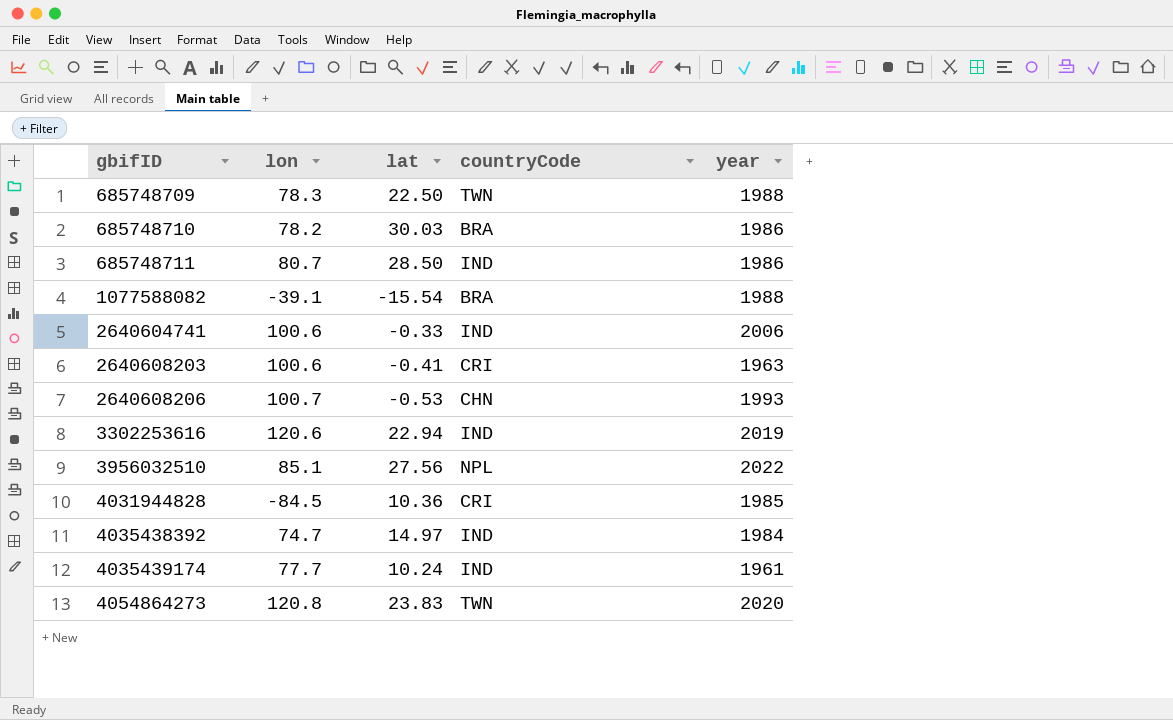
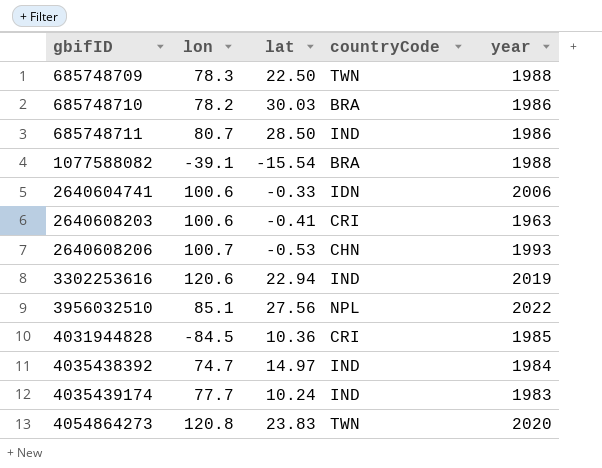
2640604741 | countryCode: IND -> IDN
4035439174 | year: 1961 -> 1983

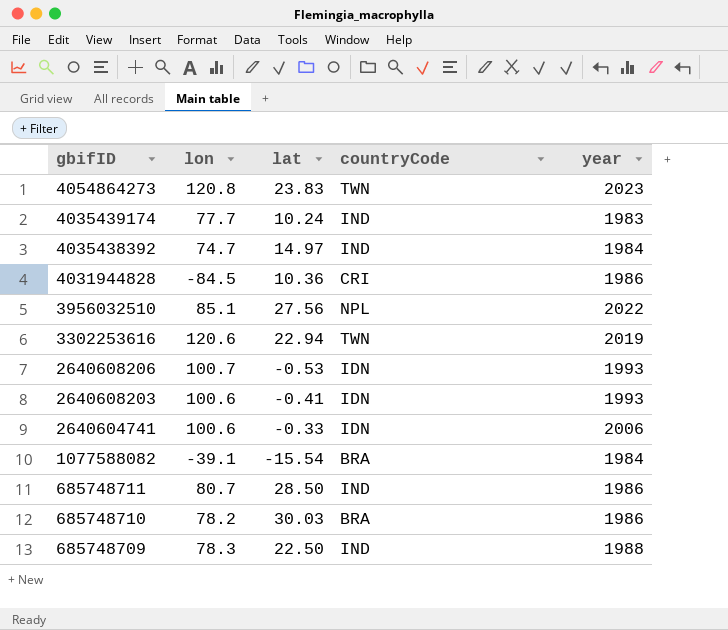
row order: gbifID ascending -> gbifID descending
4054864273 | year: 2020 -> 2023
4031944828 | year: 1985 -> 1986
3302253616 | countryCode: IND -> TWN
2640608206 | countryCode: CHN -> IDN
2640608203 | countryCode: CRI -> IDN
2640608203 | year: 1963 -> 1993
1077588082 | year: 1988 -> 1984
685748709 | countryCode: TWN -> IND

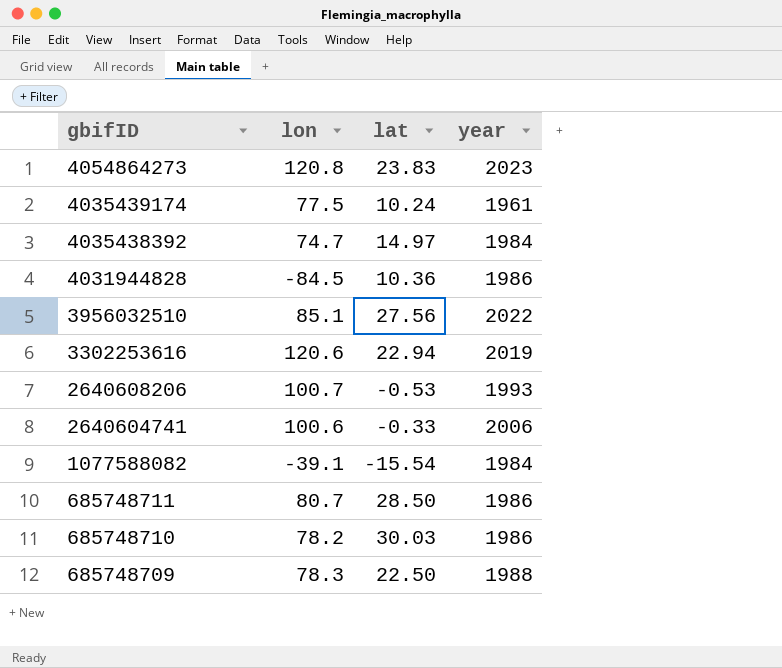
column countryCode | position: 4 -> none
row 2640608203: 100.6 | -0.41 | IDN | 1993 -> none
4035439174 | lon: 77.7 -> 77.5
4035439174 | year: 1983 -> 1961

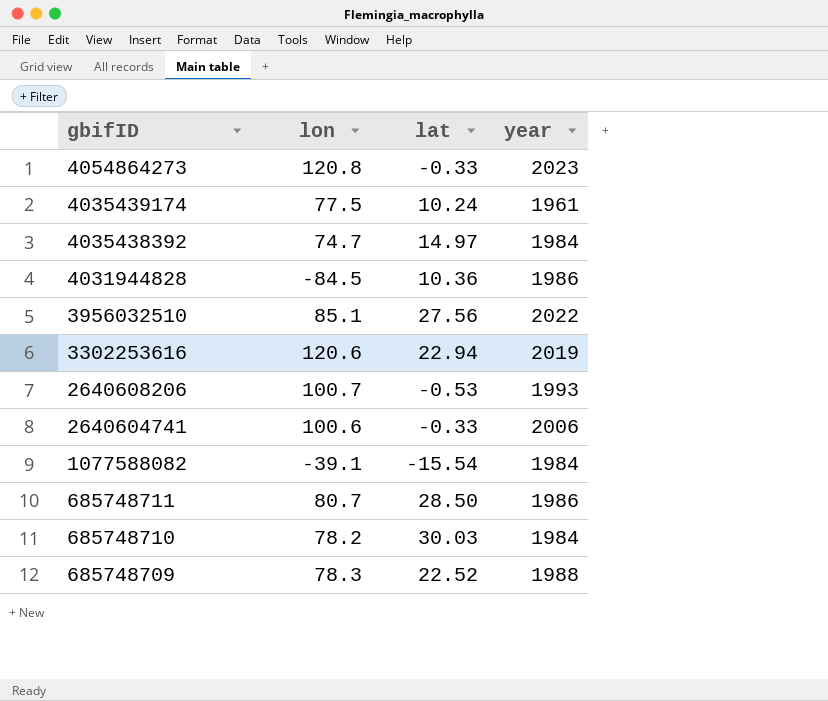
4054864273 | lat: 23.83 -> -0.33
685748710 | year: 1986 -> 1984
685748709 | lat: 22.50 -> 22.52

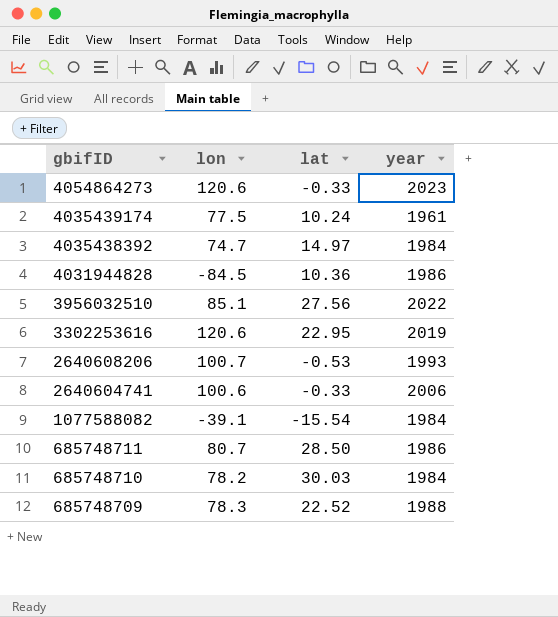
4054864273 | lon: 120.8 -> 120.6
3302253616 | lat: 22.94 -> 22.95

